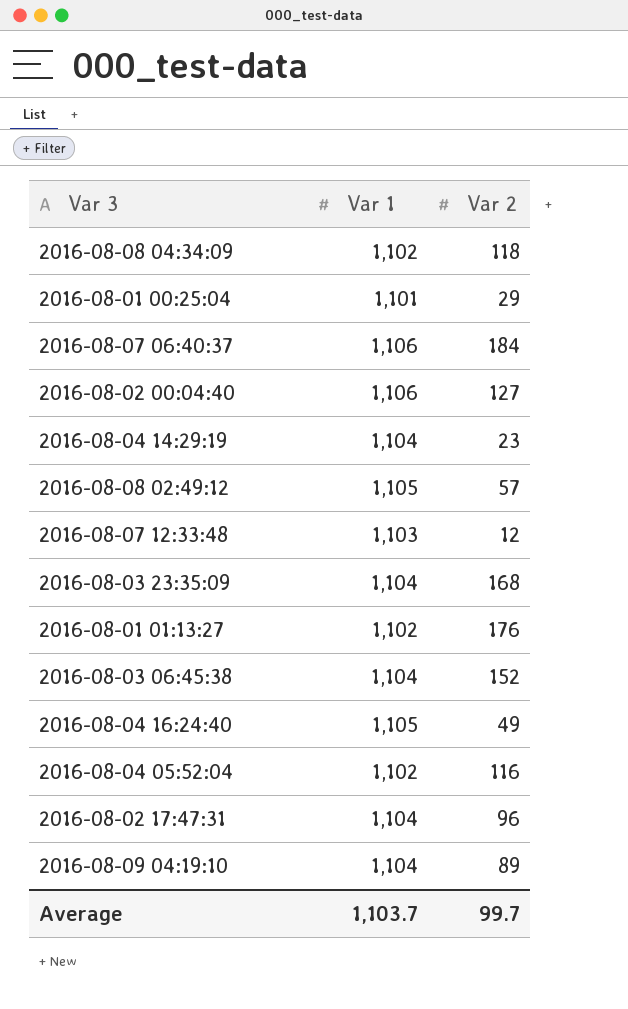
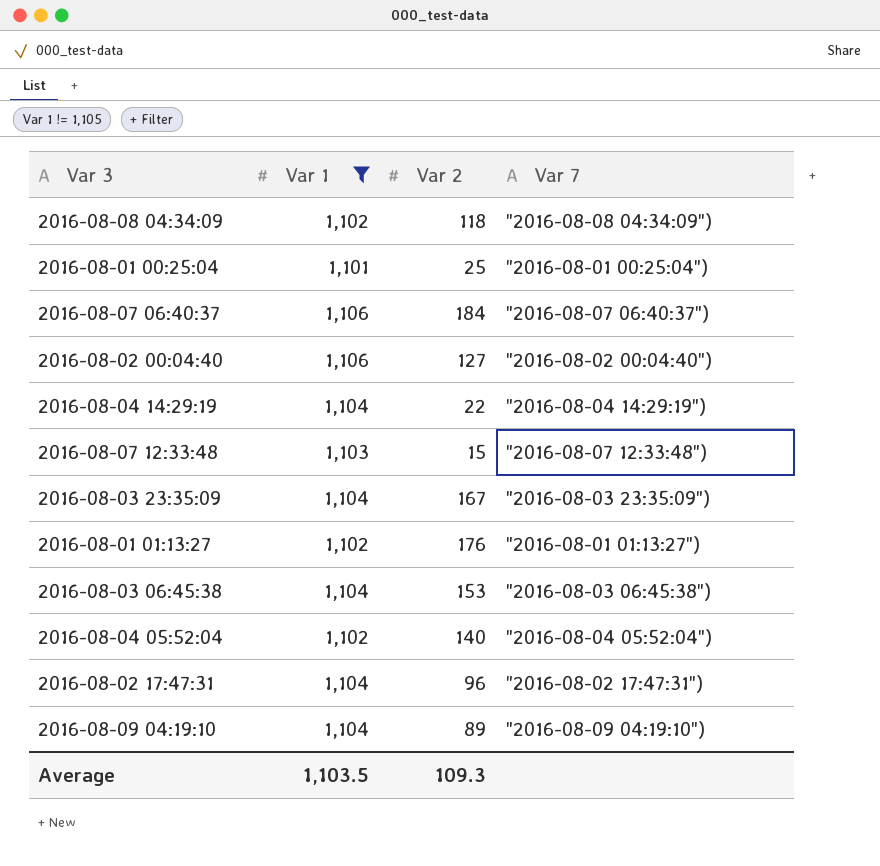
filter: none -> Var 1 != 1,105
column Var 7 | position: none -> 4
2016-08-01 00:25:04 | Var 2: 29 -> 25
2016-08-04 14:29:19 | Var 2: 23 -> 22
2016-08-07 12:33:48 | Var 2: 12 -> 15
2016-08-03 23:35:09 | Var 2: 168 -> 167
2016-08-03 06:45:38 | Var 2: 152 -> 153
2016-08-04 05:52:04 | Var 2: 116 -> 140
Average | Var 1: 1,103.7 -> 1,103.5
Average | Var 2: 99.7 -> 109.3

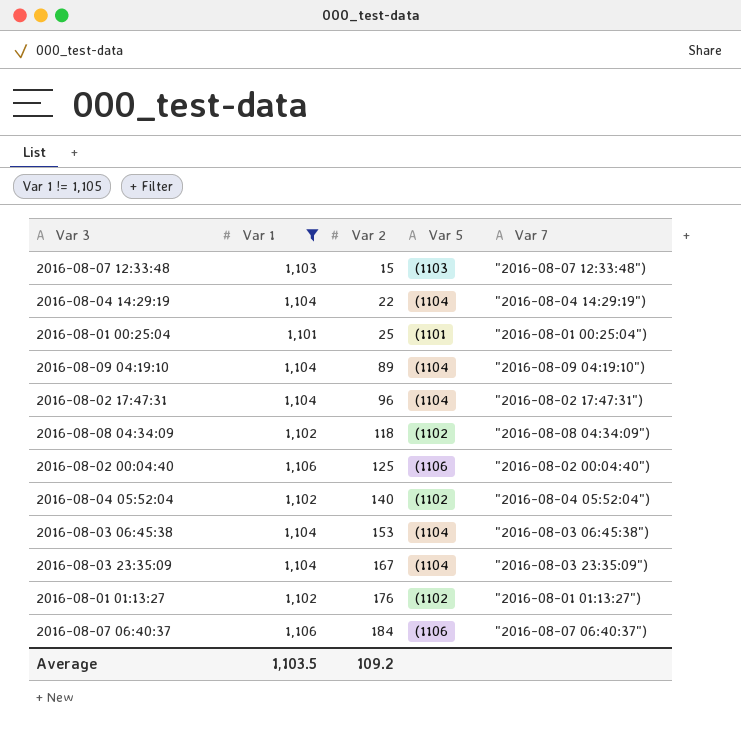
row order: none -> Var 2 ascending
column Var 5 | position: none -> 4
2016-08-02 00:04:40 | Var 2: 127 -> 125
Average | Var 2: 109.3 -> 109.2

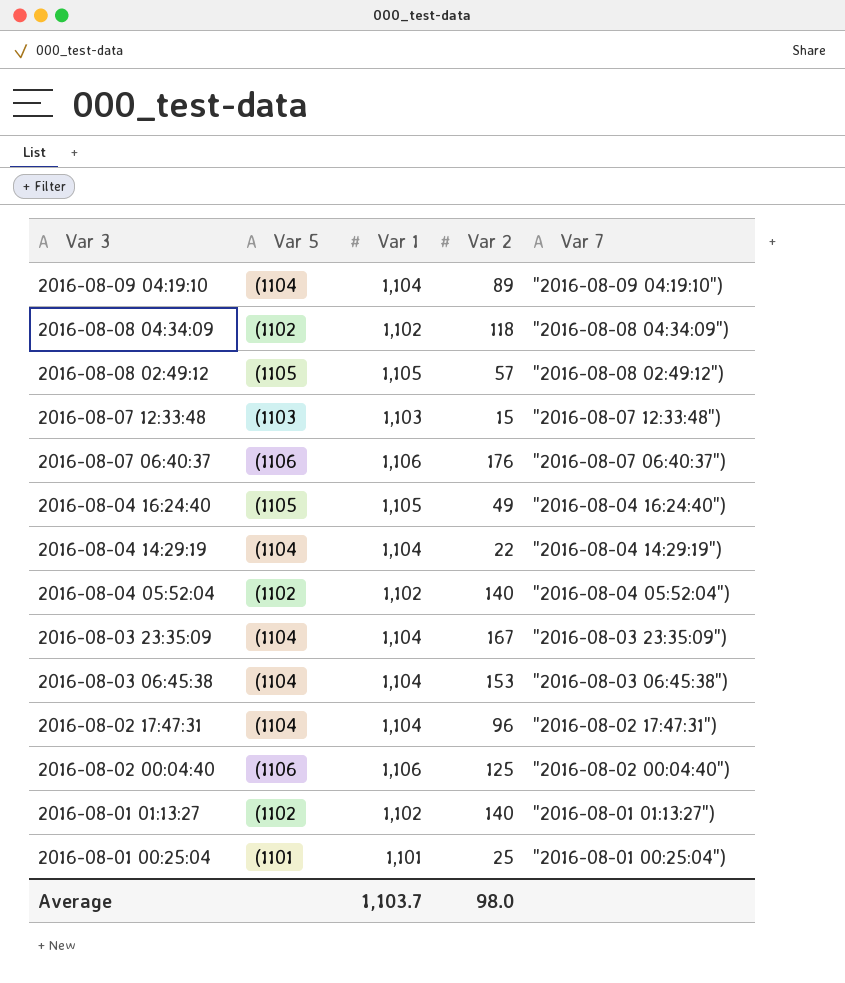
filter: Var 1 != 1,105 -> none
row order: Var 2 ascending -> Var 3 descending
column Var 5 | position: 4 -> 2
2016-08-07 06:40:37 | Var 2: 184 -> 176
2016-08-01 01:13:27 | Var 2: 176 -> 140
Average | Var 1: 1,103.5 -> 1,103.7
Average | Var 2: 109.2 -> 98.0

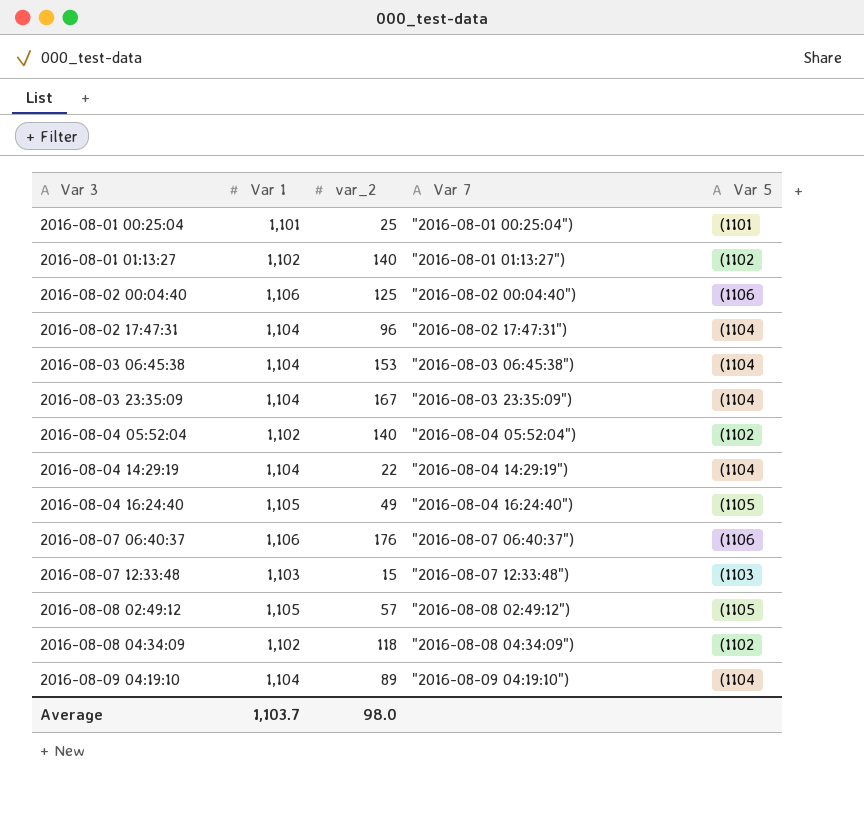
row order: Var 3 descending -> Var 3 ascending
column name: Var 2 -> var_2
column Var 5 | position: 2 -> 5

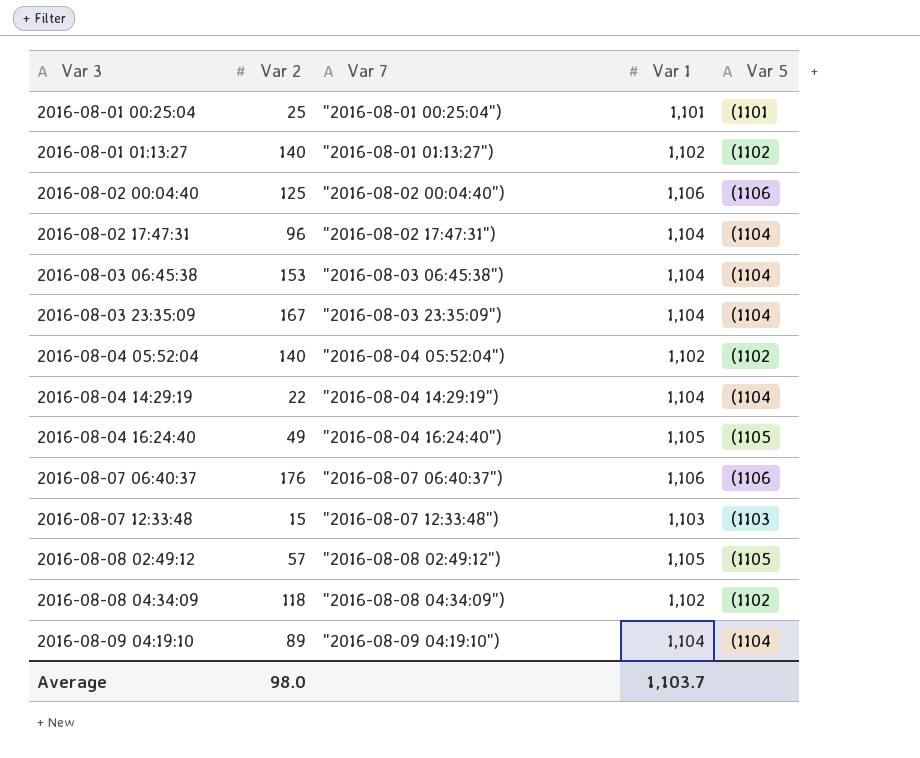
column name: var_2 -> Var 2
column Var 1 | position: 2 -> 4

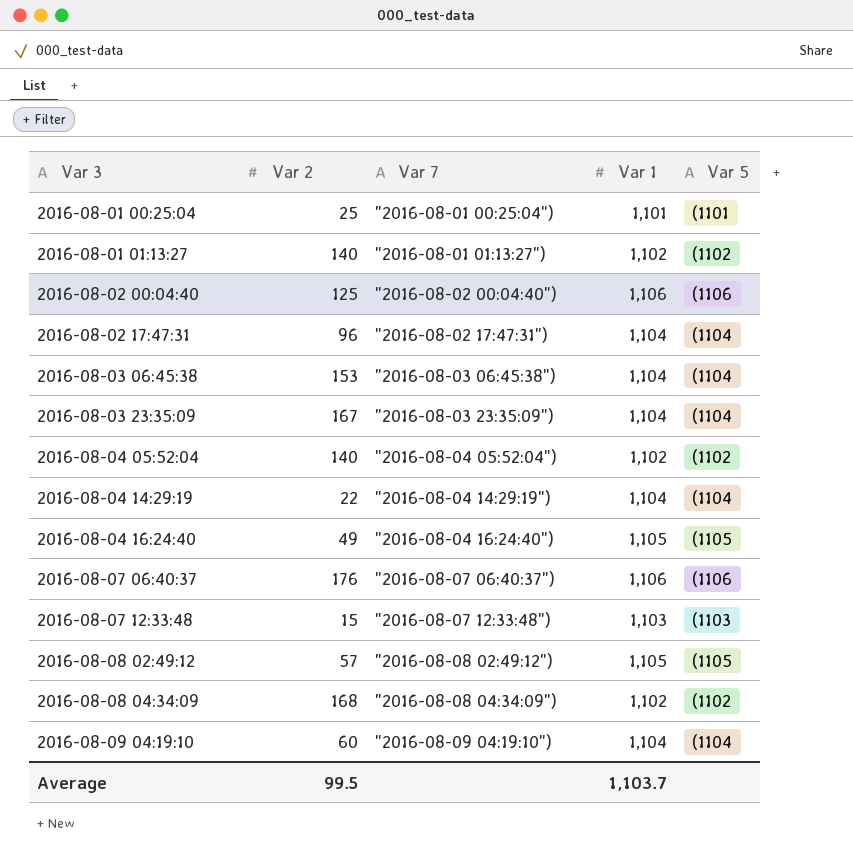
2016-08-08 04:34:09 | Var 2: 118 -> 168
2016-08-09 04:19:10 | Var 2: 89 -> 60
Average | Var 2: 98.0 -> 99.5

